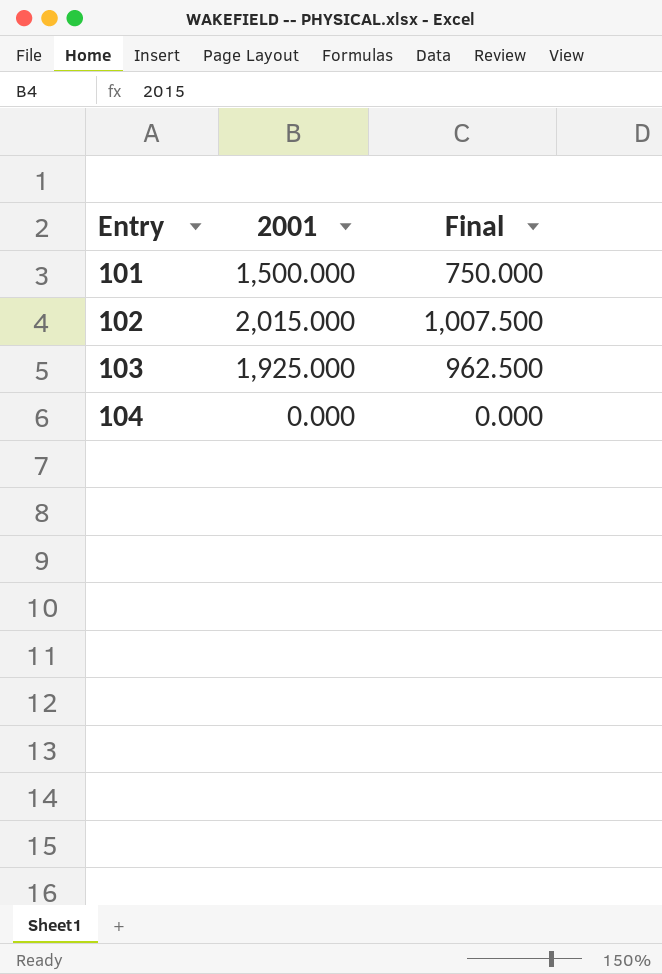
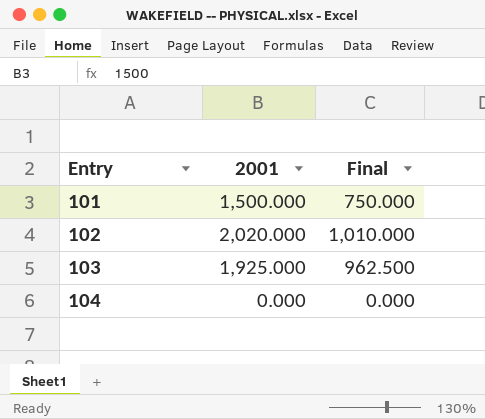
102 | 2001: 2,015.000 -> 2,020.000
102 | Final: 1,007.500 -> 1,010.000

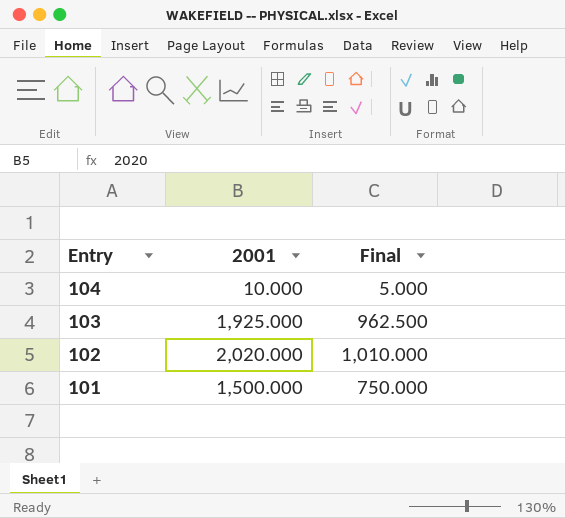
row order: Entry ascending -> Entry descending
104 | 2001: 0.000 -> 10.000
104 | Final: 0.000 -> 5.000

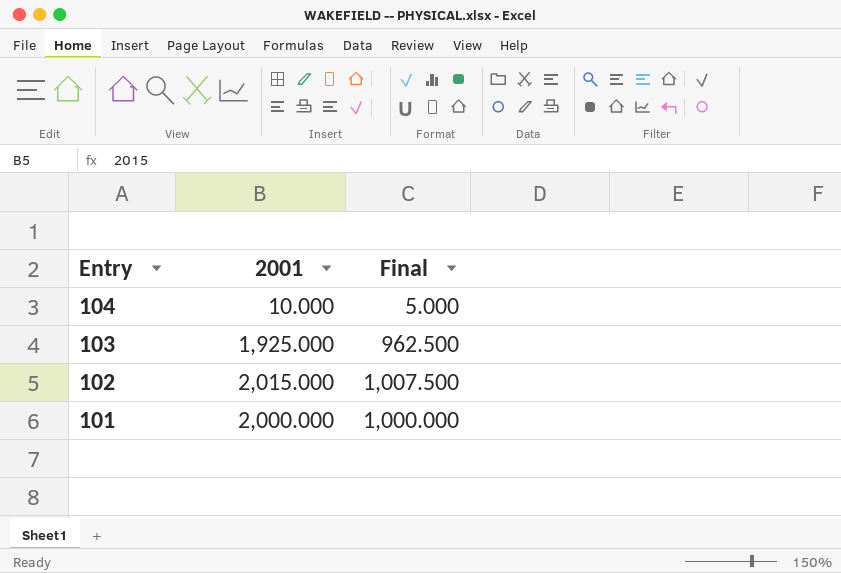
102 | 2001: 2,020.000 -> 2,015.000
102 | Final: 1,010.000 -> 1,007.500
101 | 2001: 1,500.000 -> 2,000.000
101 | Final: 750.000 -> 1,000.000

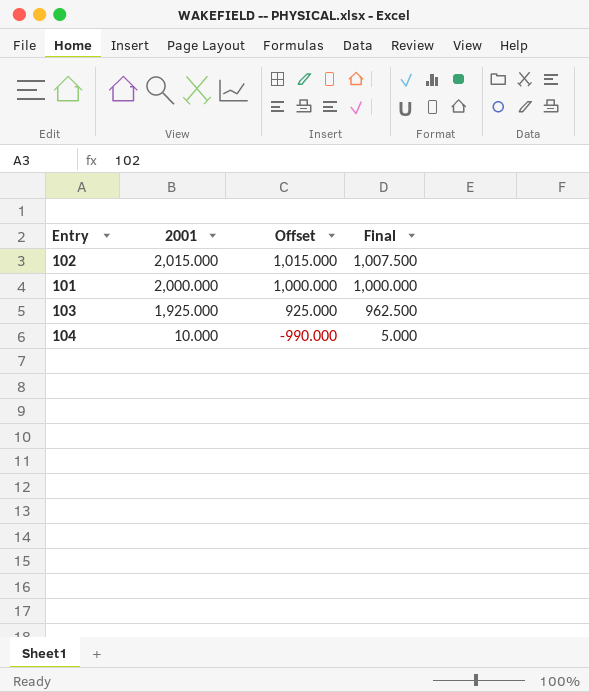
row order: Entry descending -> 2001 descending
column Offset | formula: none -> [2001] - 1000

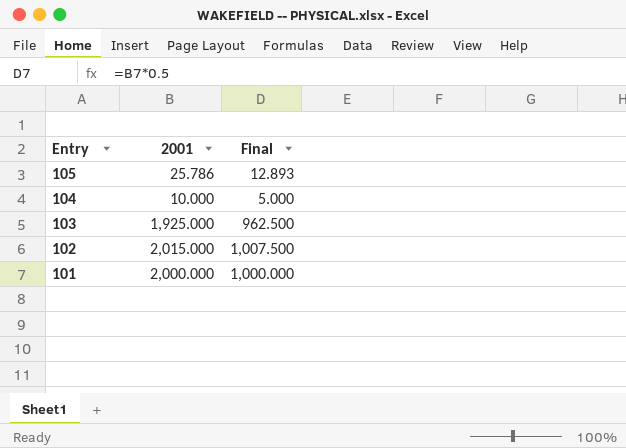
row order: 2001 descending -> Entry descending
column Offset | formula: [2001] - 1000 -> none
row 105: none -> 25.786 | 12.893

